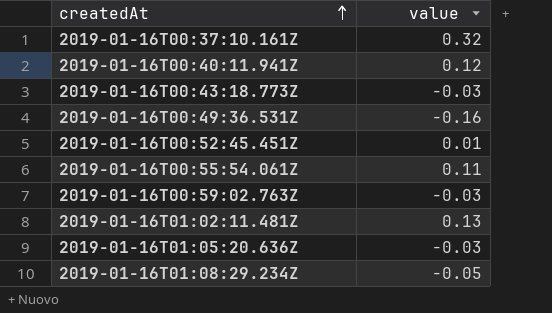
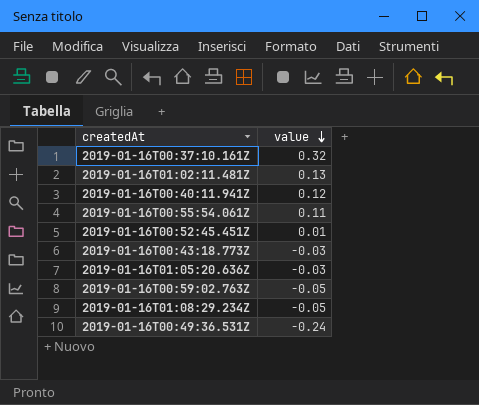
row order: createdAt ascending -> value descending
2019-01-16T00:59:02.763Z | value: -0.03 -> -0.05
2019-01-16T00:49:36.531Z | value: -0.16 -> -0.24

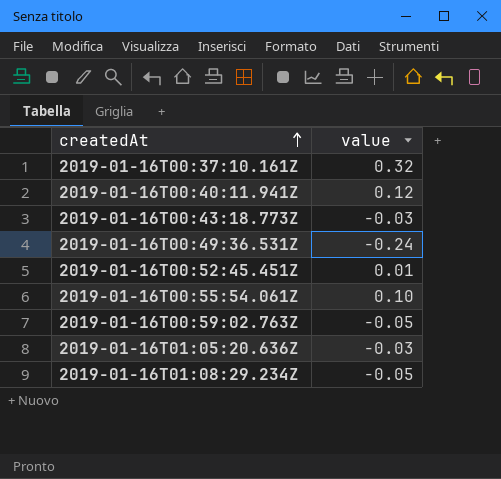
row order: value descending -> createdAt ascending
row 2019-01-16T01:02:11.481Z: 0.13 -> none
2019-01-16T00:55:54.061Z | value: 0.11 -> 0.10

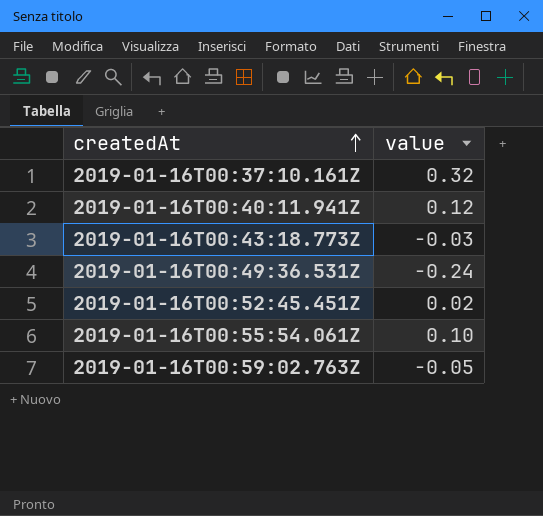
row 2019-01-16T01:05:20.636Z: -0.03 -> none
row 2019-01-16T01:08:29.234Z: -0.05 -> none
2019-01-16T00:52:45.451Z | value: 0.01 -> 0.02

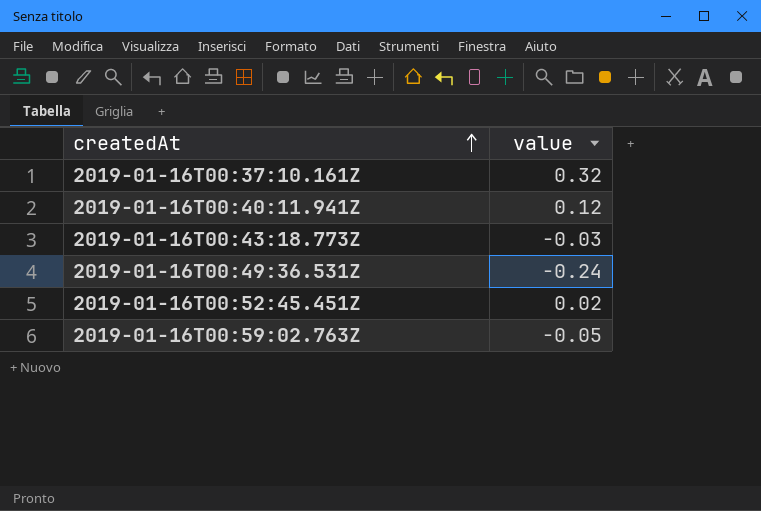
row 2019-01-16T00:55:54.061Z: 0.10 -> none

